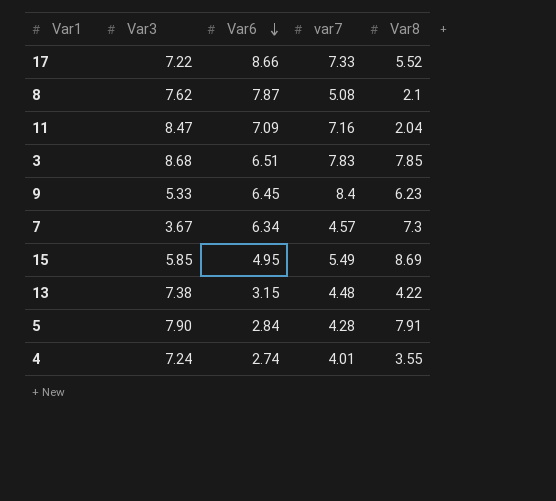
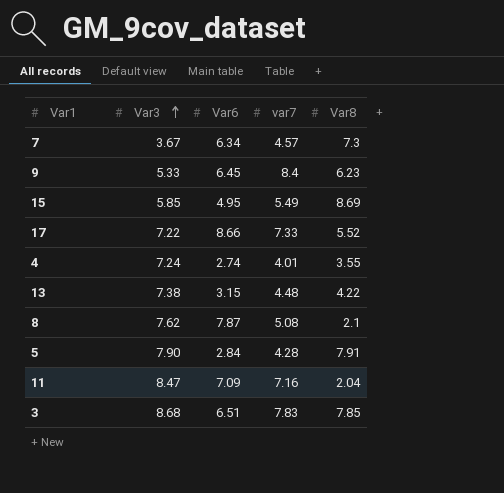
row order: Var6 descending -> Var3 ascending

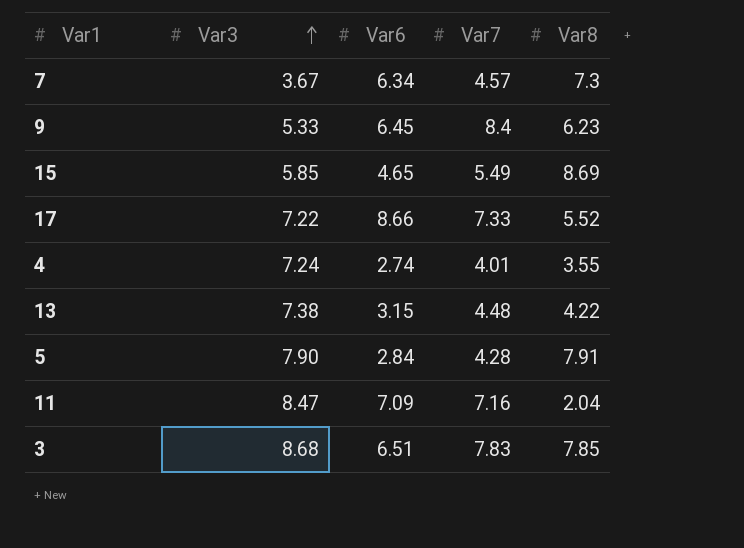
column name: var7 -> Var7
row 8: 7.62 | 7.87 | 5.08 | 2.1 -> none
15 | Var6: 4.95 -> 4.65

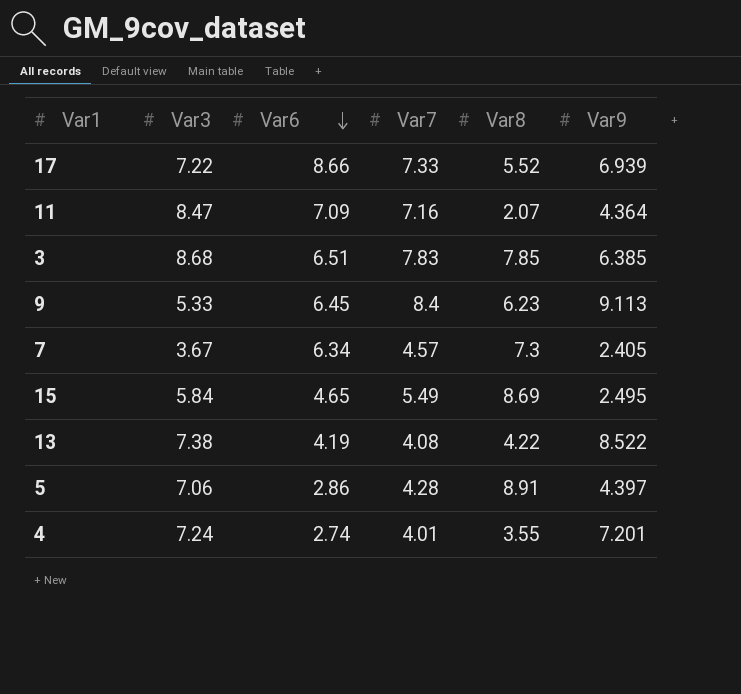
row order: Var3 ascending -> Var6 descending
column Var9 | position: none -> 6
11 | Var8: 2.04 -> 2.07
15 | Var3: 5.85 -> 5.84
13 | Var6: 3.15 -> 4.19
13 | Var7: 4.48 -> 4.08
5 | Var3: 7.90 -> 7.06
5 | Var6: 2.84 -> 2.86
5 | Var8: 7.91 -> 8.91

